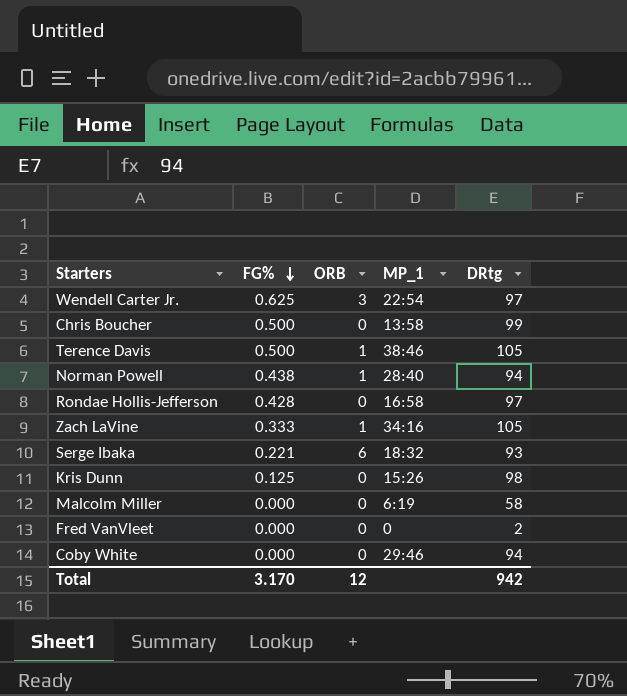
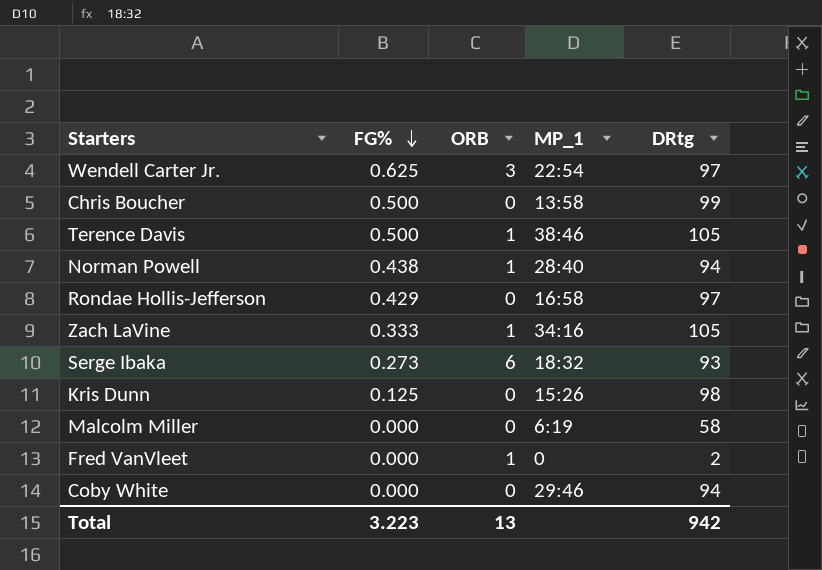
Rondae Hollis-Jefferson | FG%: 0.428 -> 0.429
Serge Ibaka | FG%: 0.221 -> 0.273
Fred VanVleet | ORB: 0 -> 1
Total | FG%: 3.170 -> 3.223
Total | ORB: 12 -> 13

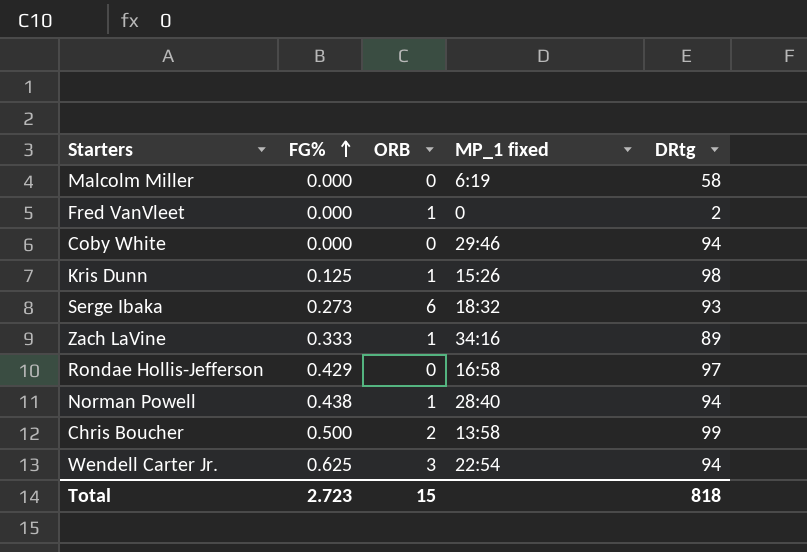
row order: FG% descending -> FG% ascending
column name: MP_1 -> MP_1 fixed
row Terence Davis: 0.500 | 1 | 38:46 | 105 -> none
Kris Dunn | ORB: 0 -> 1
Zach LaVine | DRtg: 105 -> 89
Chris Boucher | ORB: 0 -> 2
Wendell Carter Jr. | DRtg: 97 -> 94
Total | FG%: 3.223 -> 2.723
Total | ORB: 13 -> 15
Total | DRtg: 942 -> 818

